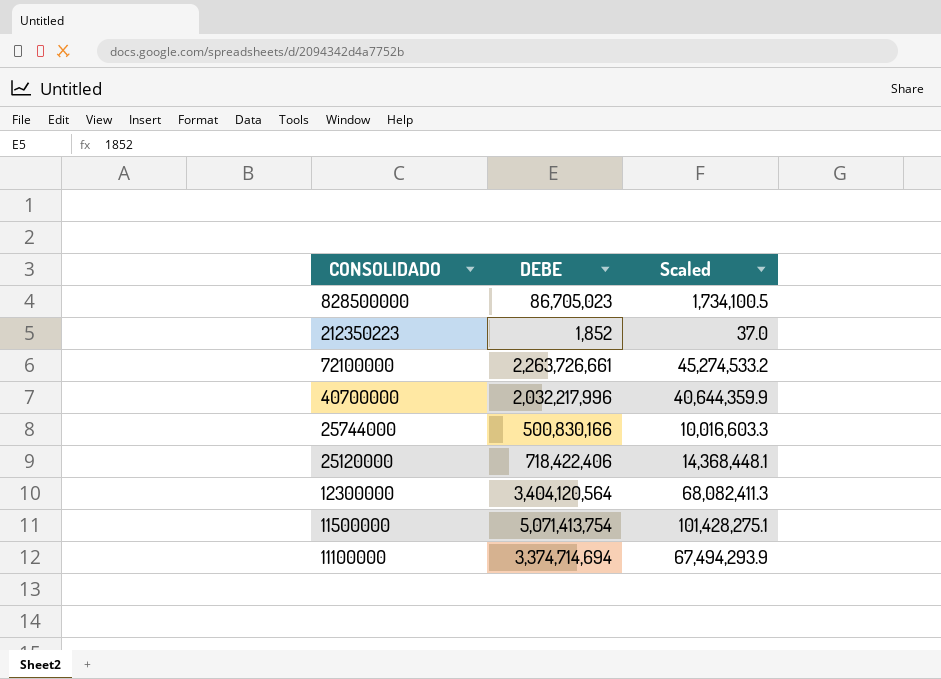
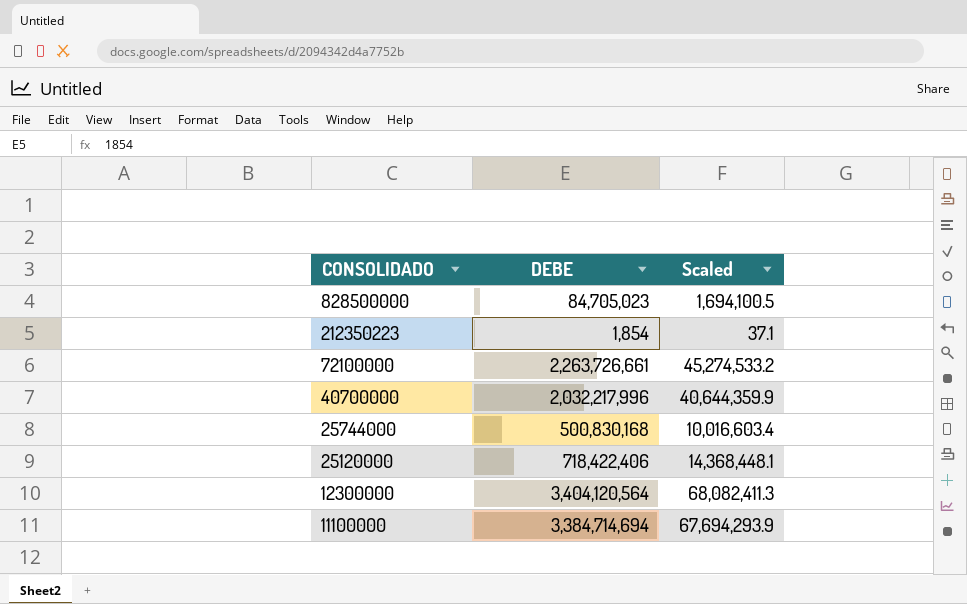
row 11500000: 5,071,413,754 | 101,428,275.1 -> none
828500000 | DEBE: 86,705,023 -> 84,705,023
828500000 | Scaled: 1,734,100.5 -> 1,694,100.5
212350223 | DEBE: 1,852 -> 1,854
212350223 | Scaled: 37.0 -> 37.1
25744000 | DEBE: 500,830,166 -> 500,830,168
25744000 | Scaled: 10,016,603.3 -> 10,016,603.4
11100000 | DEBE: 3,374,714,694 -> 3,384,714,694
11100000 | Scaled: 67,494,293.9 -> 67,694,293.9

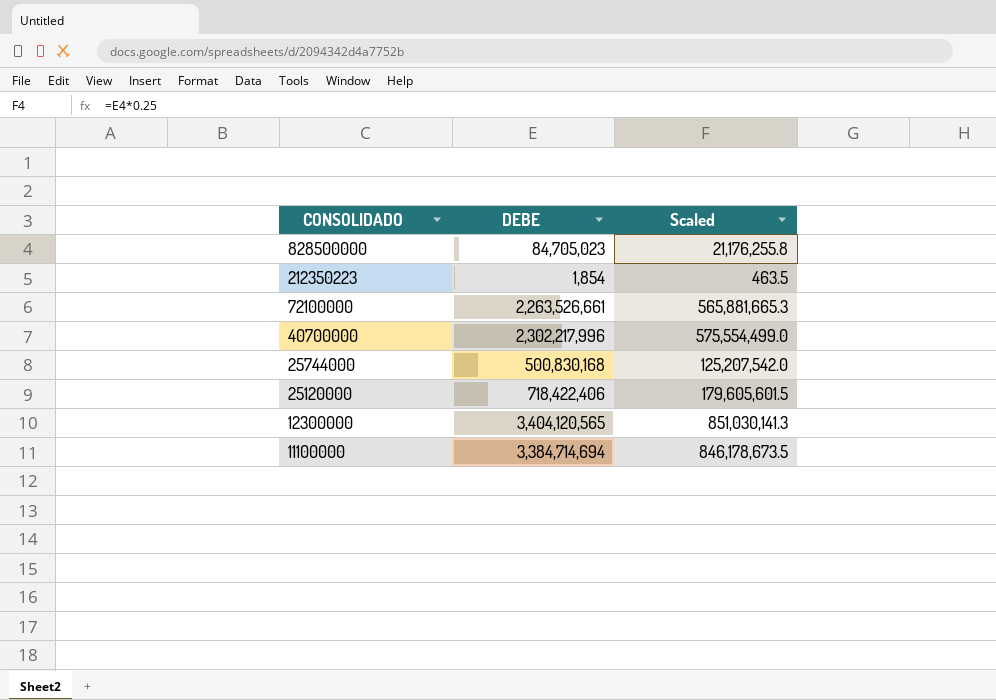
column Scaled | formula: [DEBE] * 0.02 -> [DEBE] * 0.25
72100000 | DEBE: 2,263,726,661 -> 2,263,526,661
40700000 | DEBE: 2,032,217,996 -> 2,302,217,996
12300000 | DEBE: 3,404,120,564 -> 3,404,120,565

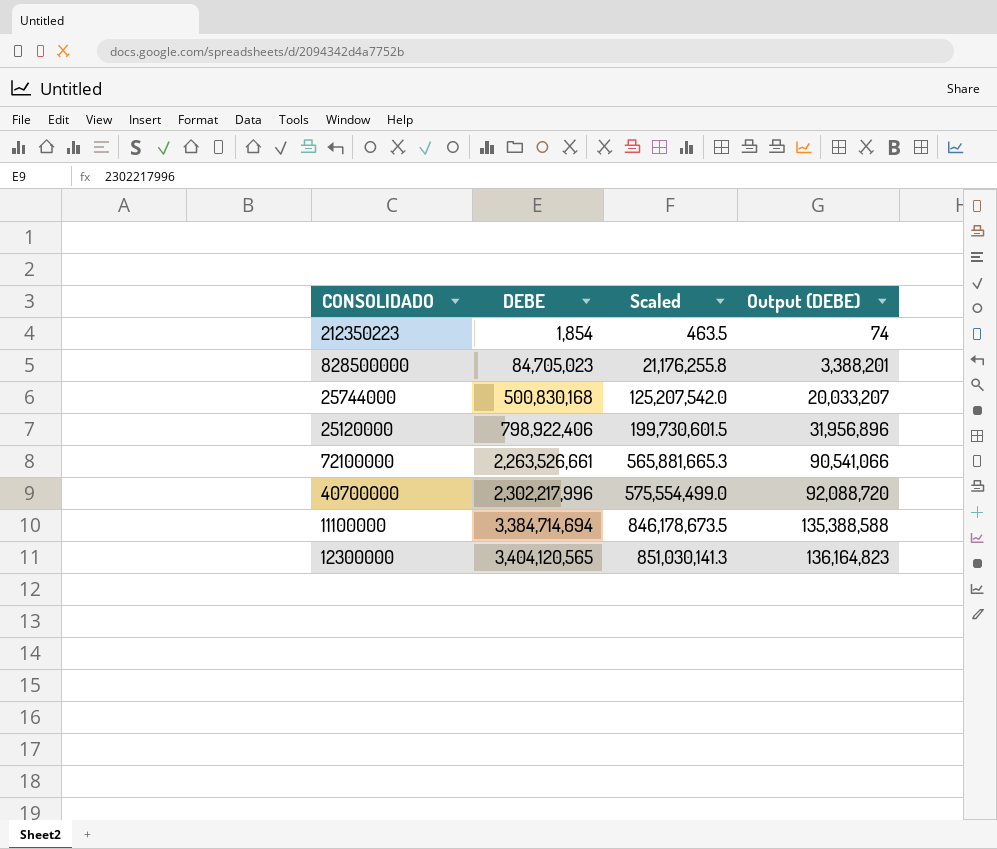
row order: CONSOLIDADO descending -> DEBE ascending
column Output (DEBE) | formula: none -> [DEBE] * 0.04
25120000 | DEBE: 718,422,406 -> 798,922,406
25120000 | Scaled: 179,605,601.5 -> 199,730,601.5

